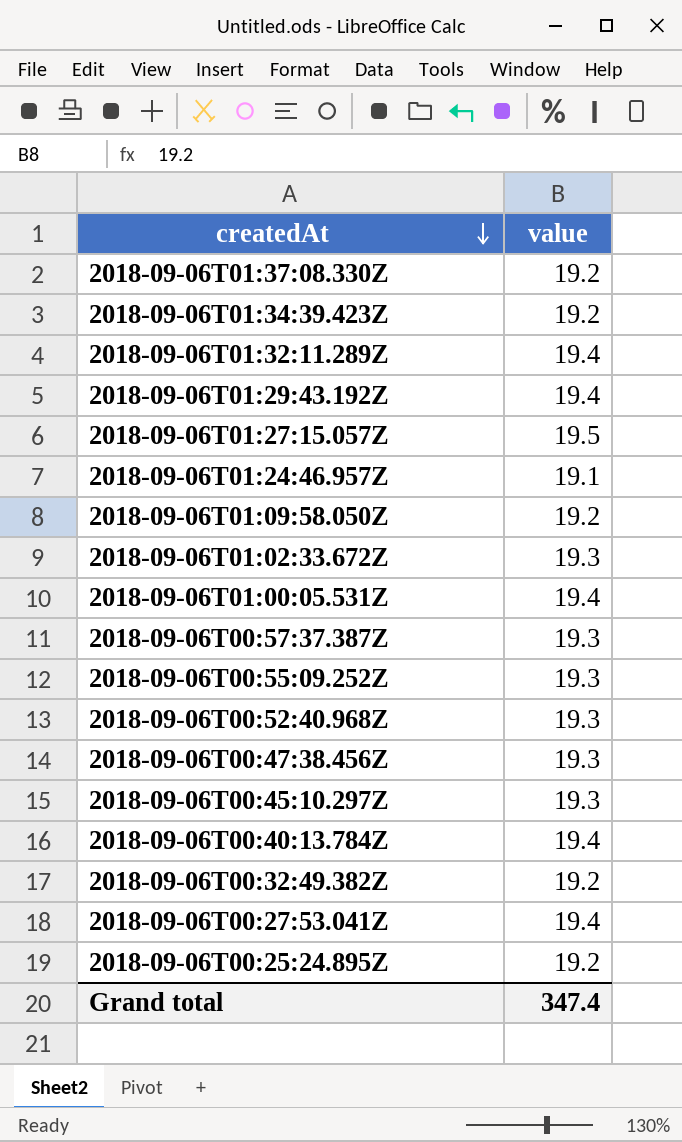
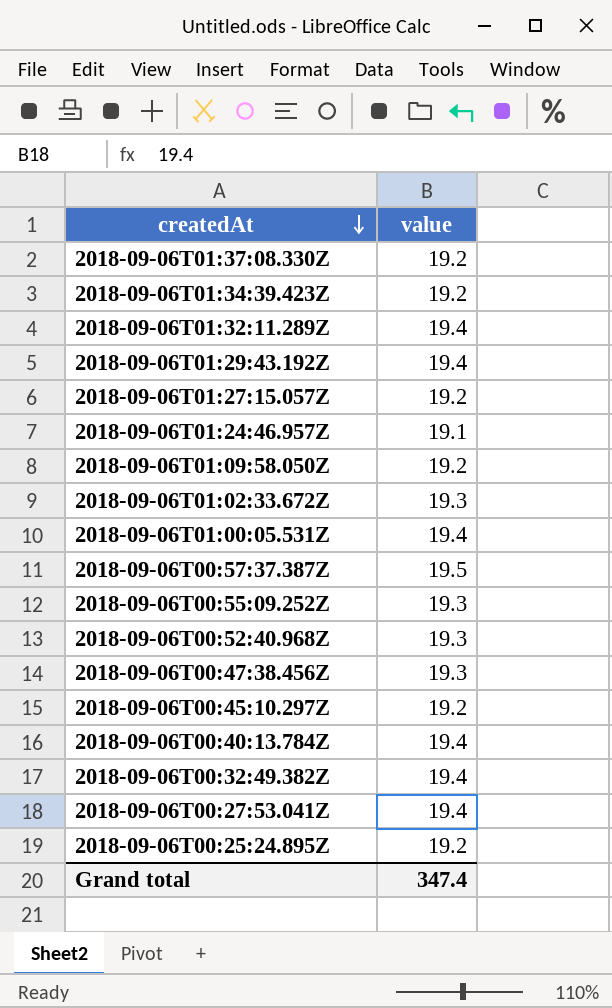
2018-09-06T01:27:15.057Z | value: 19.5 -> 19.2
2018-09-06T00:57:37.387Z | value: 19.3 -> 19.5
2018-09-06T00:45:10.297Z | value: 19.3 -> 19.2
2018-09-06T00:32:49.382Z | value: 19.2 -> 19.4

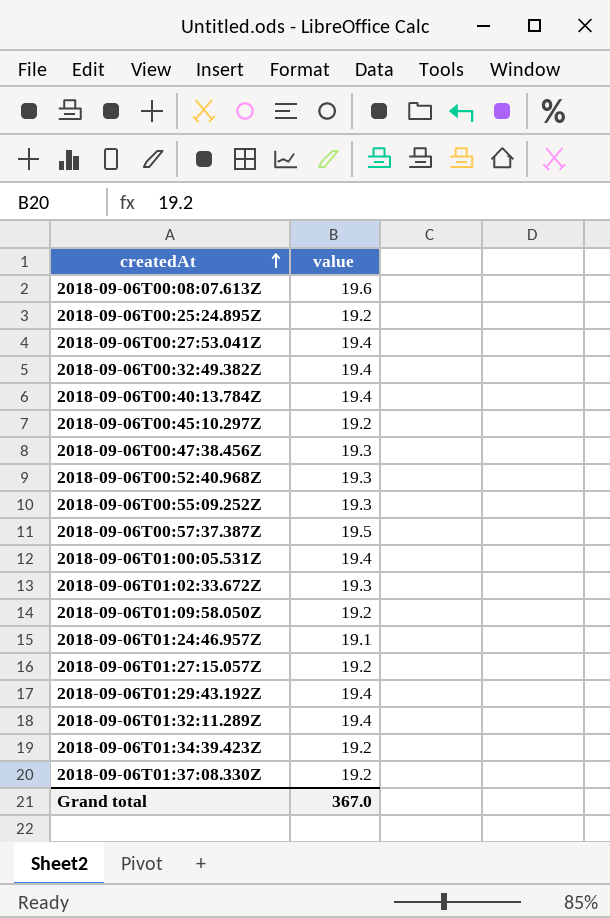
row order: createdAt descending -> createdAt ascending
row 2018-09-06T00:08:07.613Z: none -> 19.6
Grand total | value: 347.4 -> 367.0

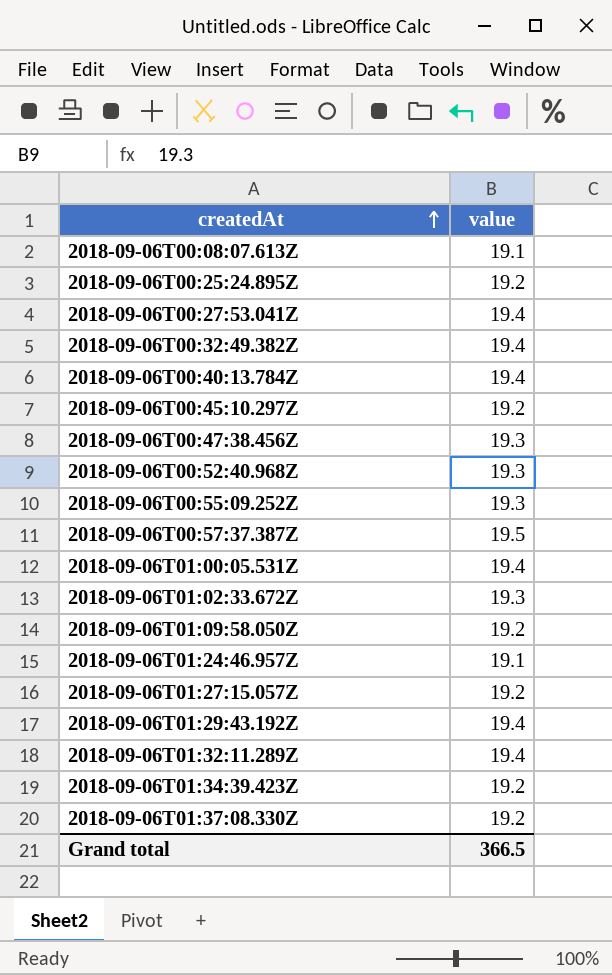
2018-09-06T00:08:07.613Z | value: 19.6 -> 19.1
Grand total | value: 367.0 -> 366.5

